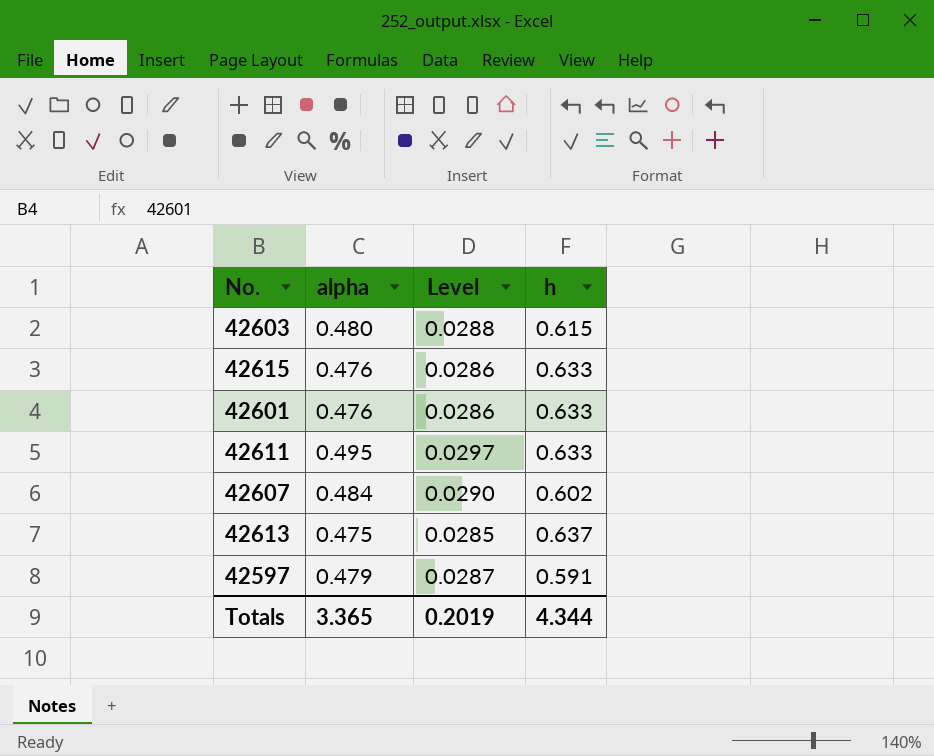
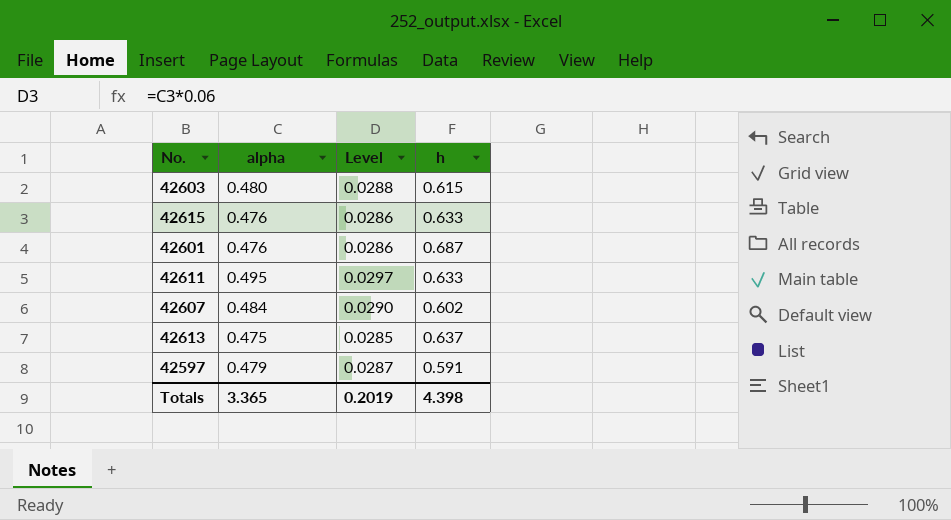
42601 | h: 0.633 -> 0.687
Totals | h: 4.344 -> 4.398

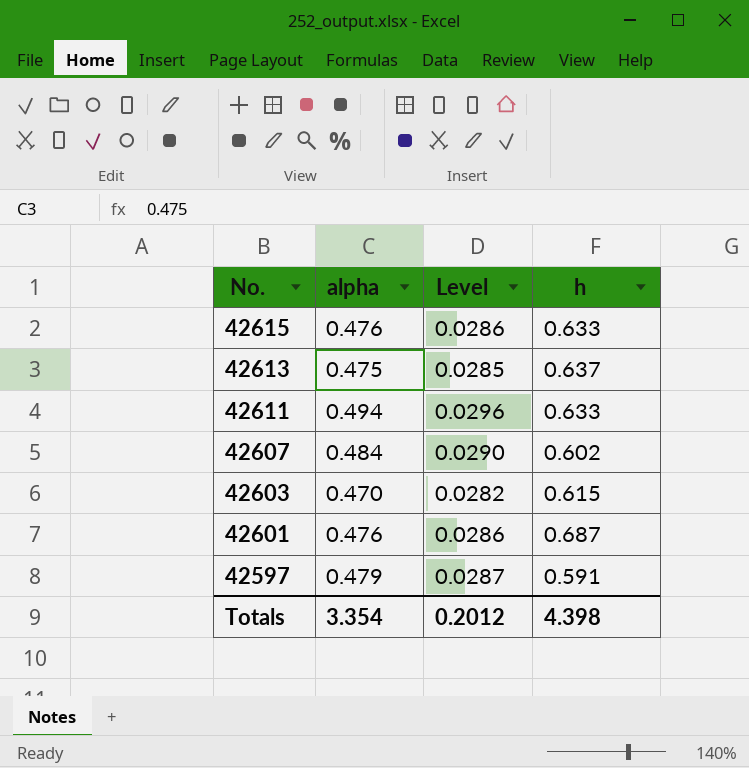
row order: none -> No. descending
42611 | alpha: 0.495 -> 0.494
42611 | Level: 0.0297 -> 0.0296
42603 | alpha: 0.480 -> 0.470
42603 | Level: 0.0288 -> 0.0282
Totals | alpha: 3.365 -> 3.354
Totals | Level: 0.2019 -> 0.2012

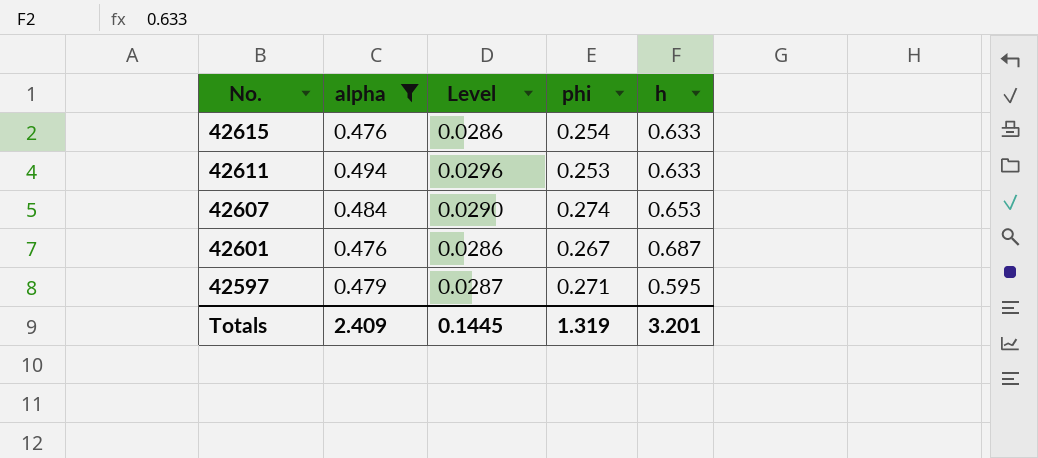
filter: none -> alpha >= 0.476
column phi | position: none -> 4
42607 | h: 0.602 -> 0.653
42597 | h: 0.591 -> 0.595
Totals | alpha: 3.354 -> 2.409
Totals | Level: 0.2012 -> 0.1445
Totals | h: 4.398 -> 3.201

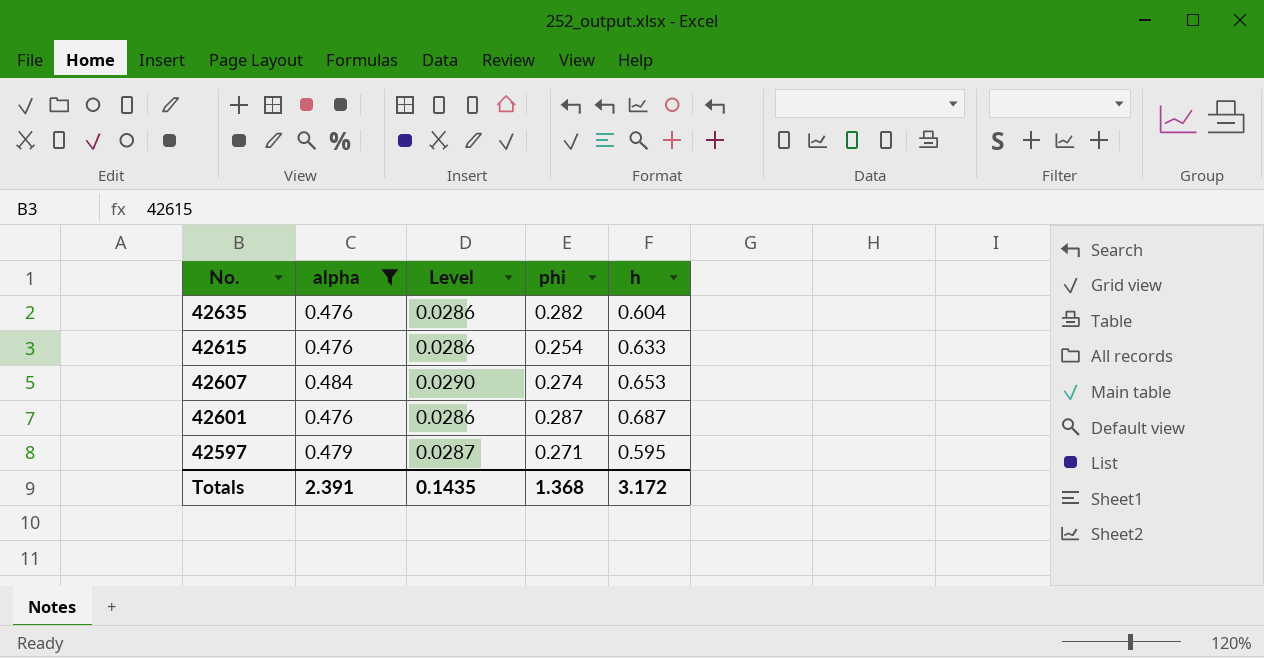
row 42611: 0.494 | 0.0296 | 0.253 | 0.633 -> none
row 42635: none -> 0.476 | 0.0286 | 0.282 | 0.604
42601 | phi: 0.267 -> 0.287
Totals | alpha: 2.409 -> 2.391
Totals | Level: 0.1445 -> 0.1435
Totals | phi: 1.319 -> 1.368
Totals | h: 3.201 -> 3.172

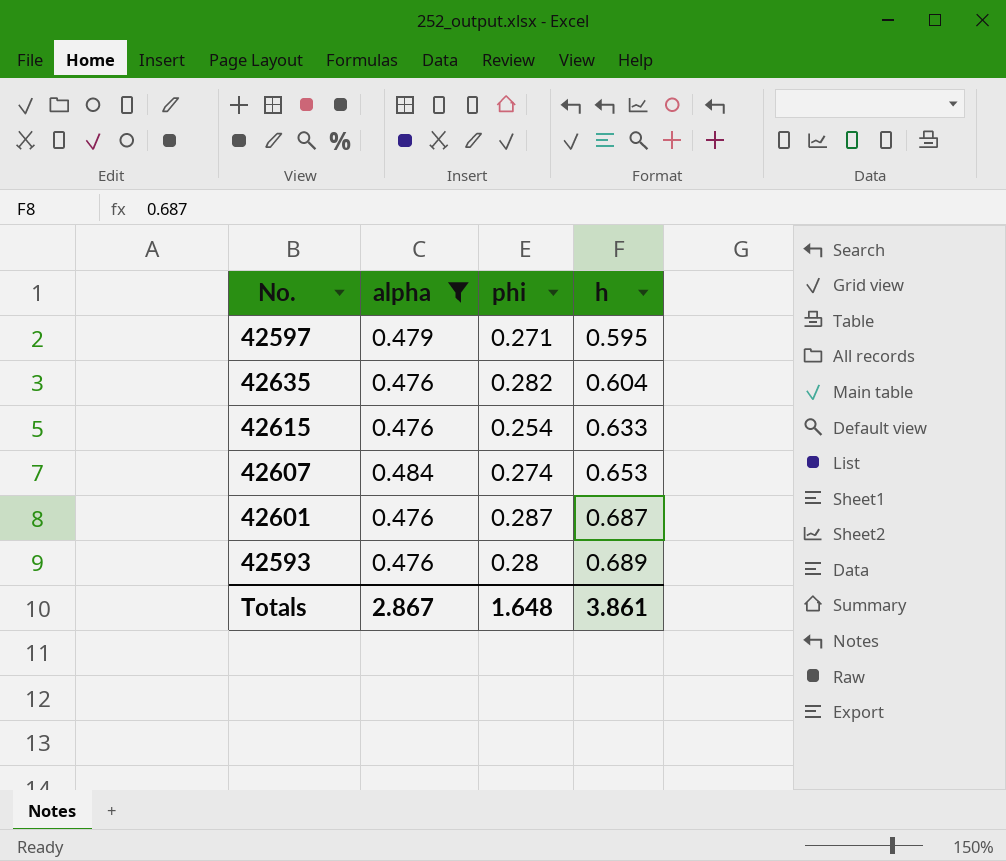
row order: No. descending -> h ascending
column Level | formula: [alpha] * 0.06 -> none
row 42593: none -> 0.476 | 0.28 | 0.689
Totals | alpha: 2.391 -> 2.867
Totals | phi: 1.368 -> 1.648
Totals | h: 3.172 -> 3.861

